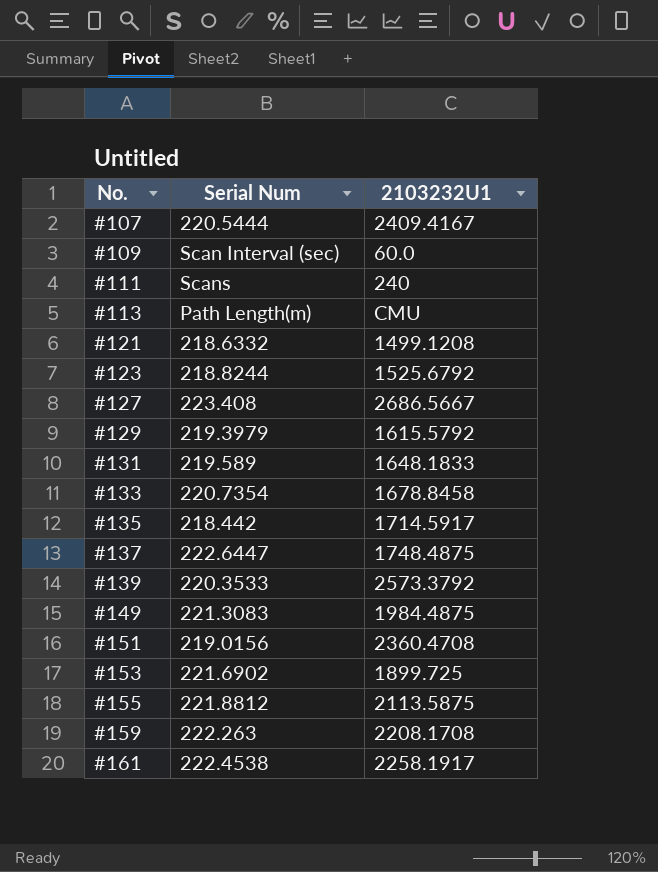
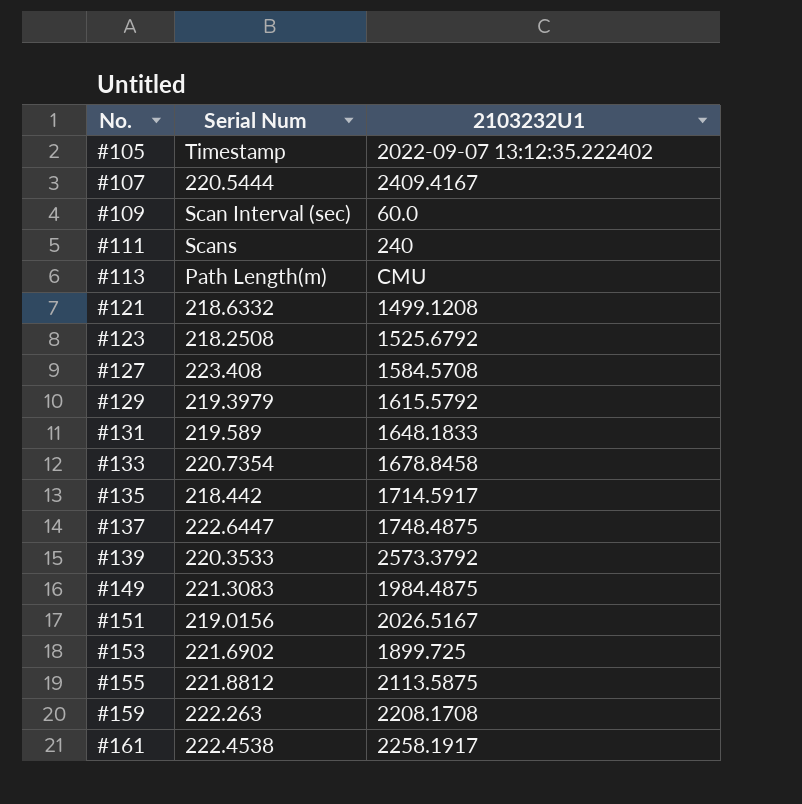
row #105: none -> Timestamp | 2022-09-07 13:12:35.222402
#123 | Serial Num: 218.8244 -> 218.2508
#127 | 2103232U1: 2686.5667 -> 1584.5708
#151 | 2103232U1: 2360.4708 -> 2026.5167

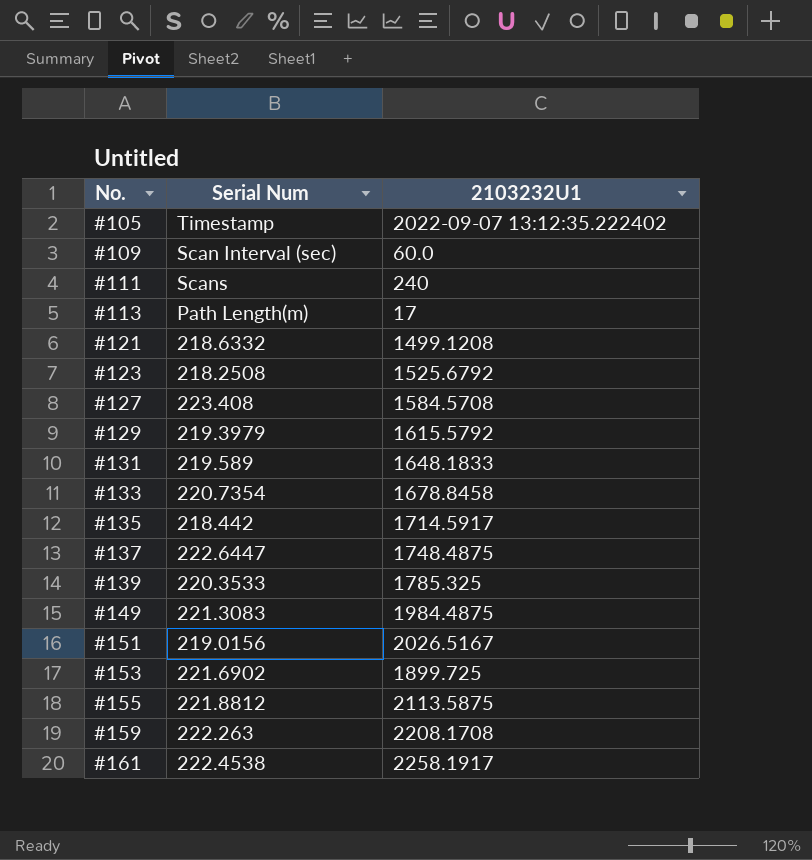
row #107: 220.5444 | 2409.4167 -> none
#113 | 2103232U1: CMU -> 17
#139 | 2103232U1: 2573.3792 -> 1785.325

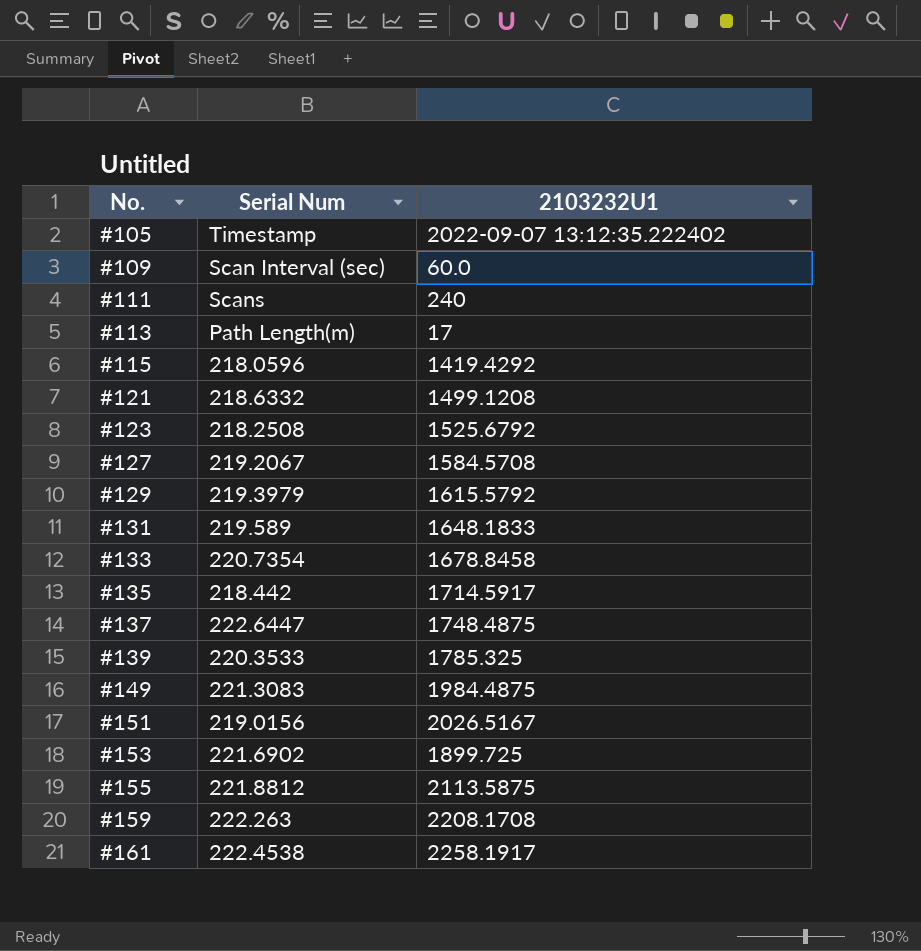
row #115: none -> 218.0596 | 1419.4292
#127 | Serial Num: 223.408 -> 219.2067

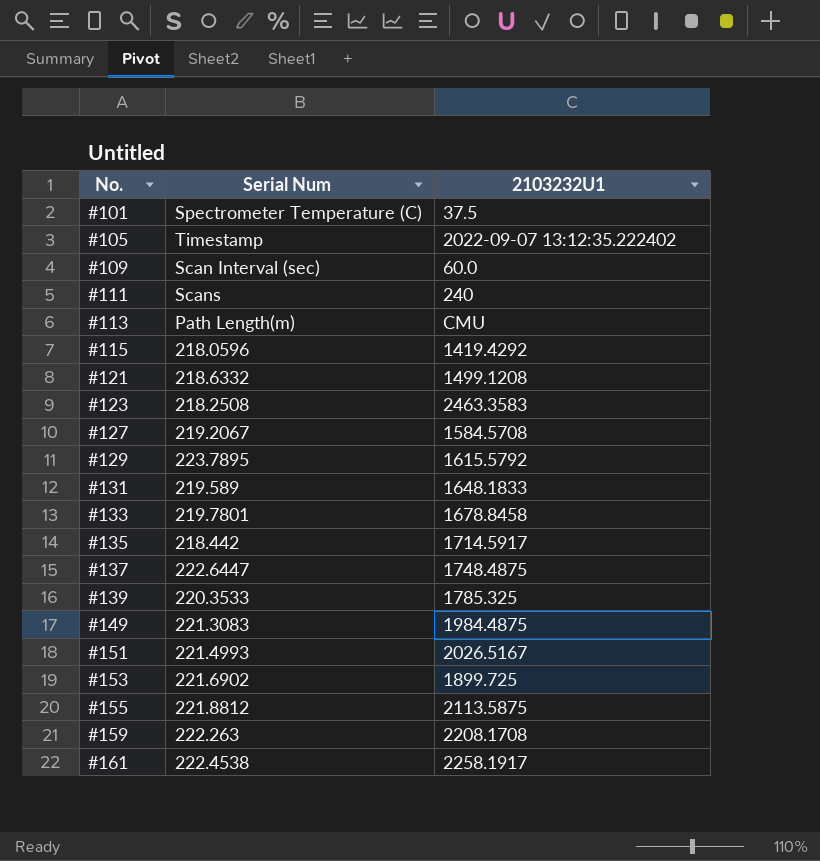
row #101: none -> Spectrometer Temperature (C) | 37.5
#113 | 2103232U1: 17 -> CMU
#123 | 2103232U1: 1525.6792 -> 2463.3583
#129 | Serial Num: 219.3979 -> 223.7895
#133 | Serial Num: 220.7354 -> 219.7801
#151 | Serial Num: 219.0156 -> 221.4993

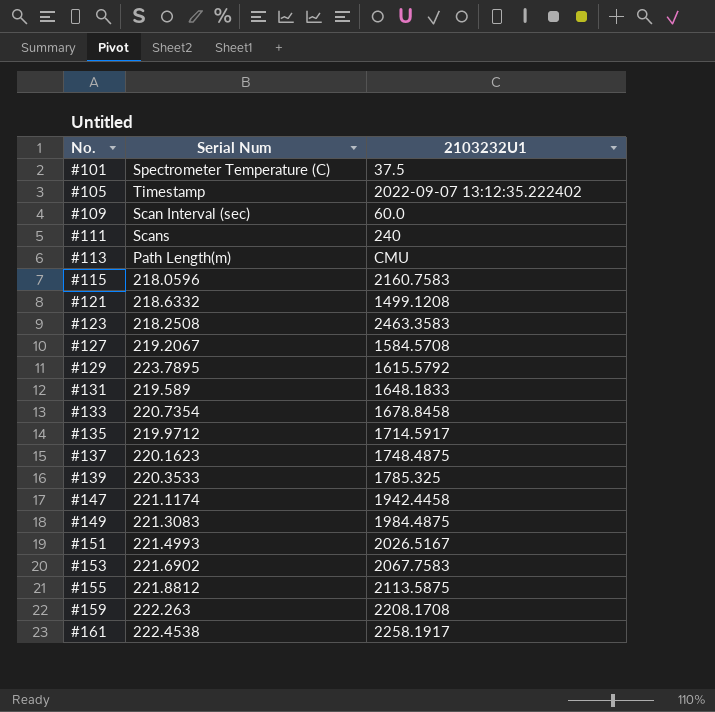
#115 | 2103232U1: 1419.4292 -> 2160.7583
#133 | Serial Num: 219.7801 -> 220.7354
#135 | Serial Num: 218.442 -> 219.9712
#137 | Serial Num: 222.6447 -> 220.1623
row #147: none -> 221.1174 | 1942.4458
#153 | 2103232U1: 1899.725 -> 2067.7583

